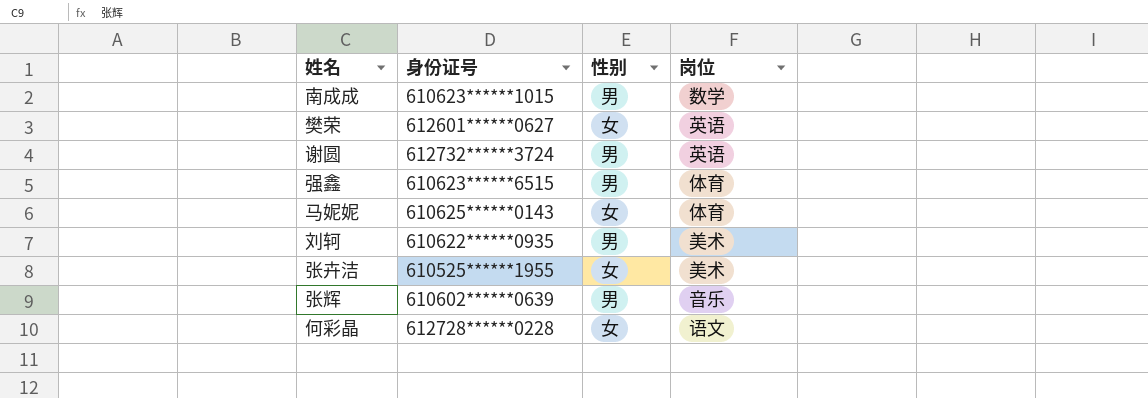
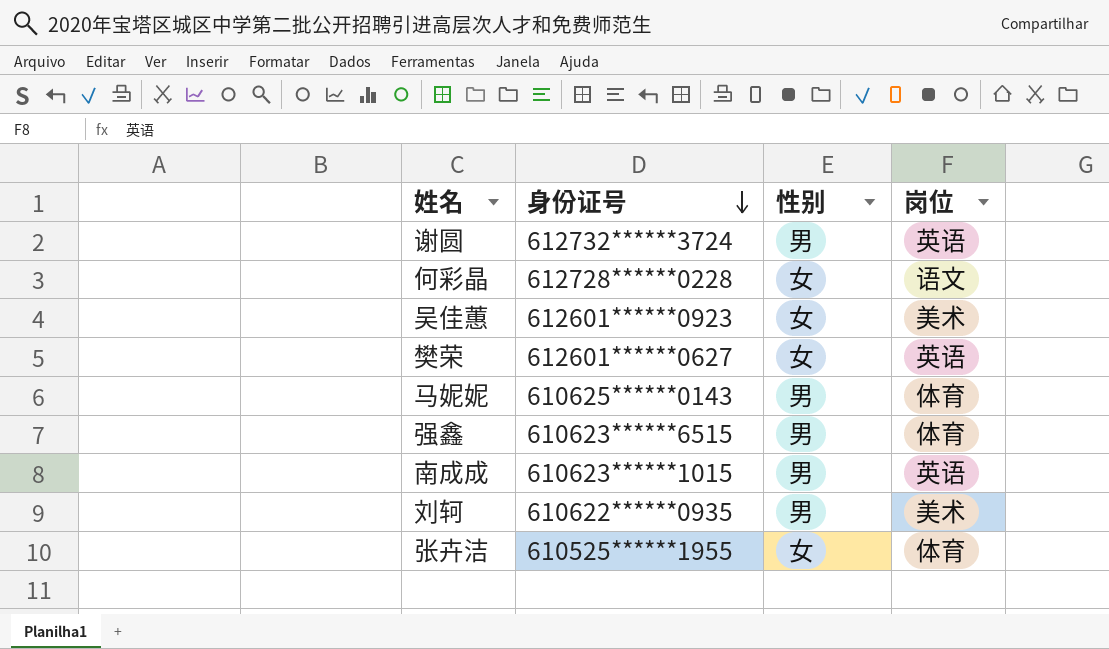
row order: none -> 身份证号 descending
row 张辉: 610602******0639 | 男 | 音乐 -> none
row 吴佳蕙: none -> 612601******0923 | 女 | 美术
马妮妮 | 性别: 女 -> 男
南成成 | 岗位: 数学 -> 英语
张卉洁 | 岗位: 美术 -> 体育

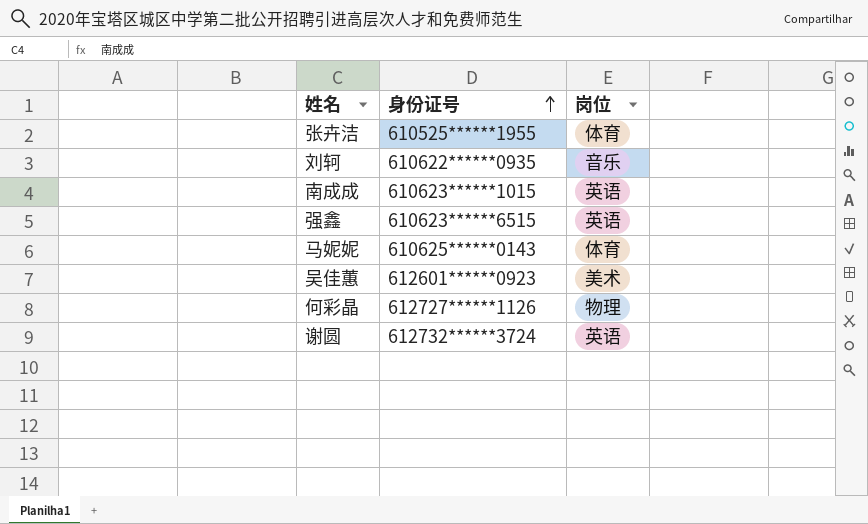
row order: 身份证号 descending -> 身份证号 ascending
column 性别 | position: 3 -> none
row 樊荣: 612601******0627 | 女 | 英语 -> none
刘轲 | 岗位: 美术 -> 音乐
强鑫 | 岗位: 体育 -> 英语
何彩晶 | 身份证号: 612728******0228 -> 612727******1126
何彩晶 | 岗位: 语文 -> 物理

